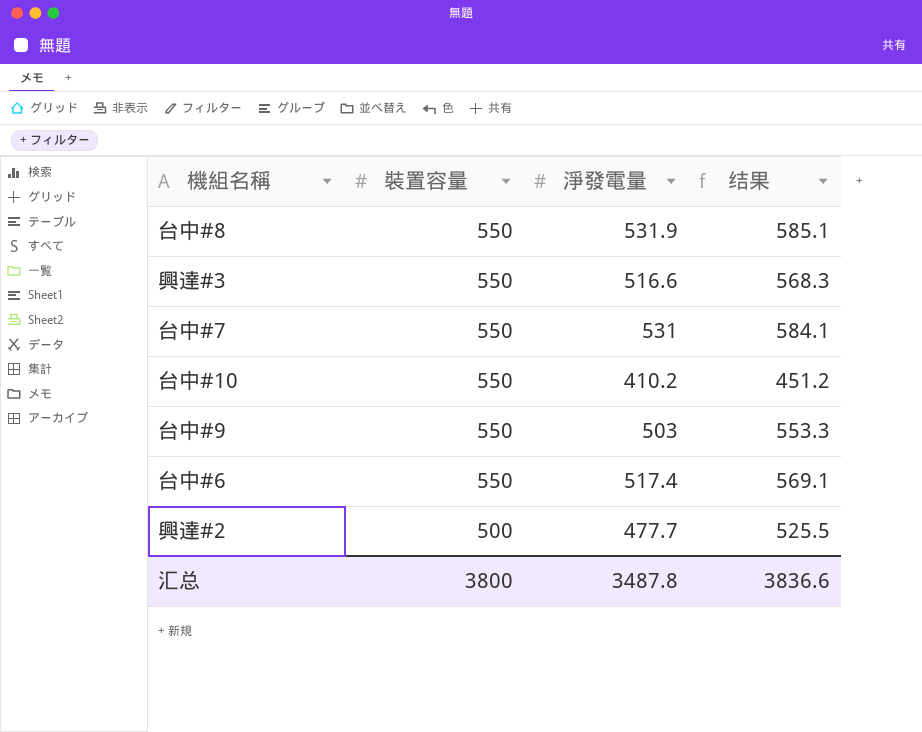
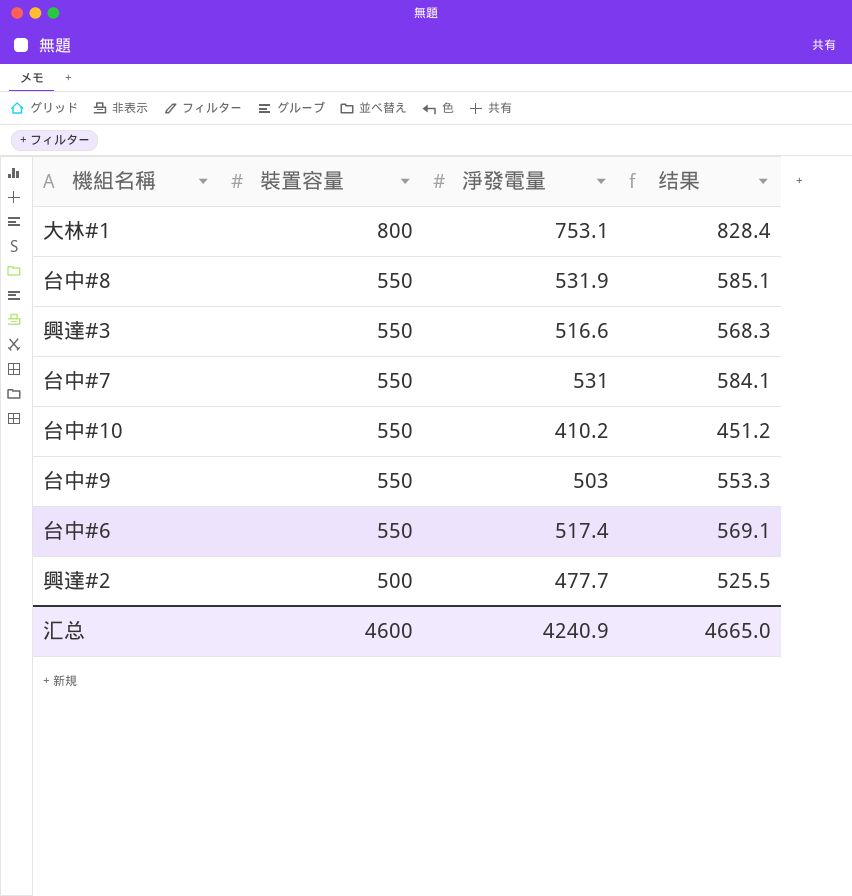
row 大林#1: none -> 800 | 753.1 | 828.4
汇总 | 裝置容量: 3800 -> 4600
汇总 | 淨發電量: 3487.8 -> 4240.9
汇总 | 结果: 3836.6 -> 4665.0

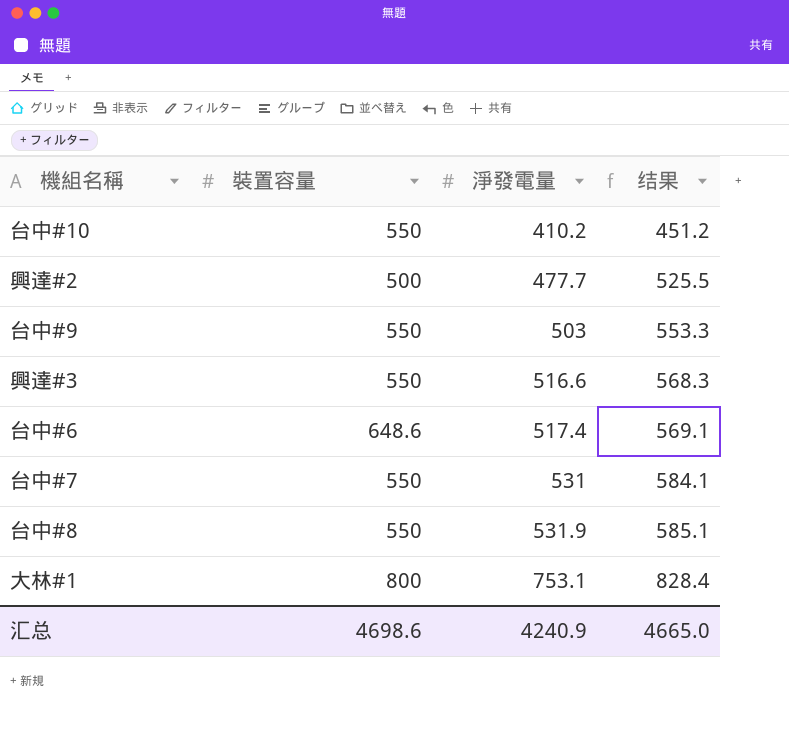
row order: 裝置容量 descending -> 淨發電量 ascending
台中#6 | 裝置容量: 550 -> 648.6
汇总 | 裝置容量: 4600 -> 4698.6

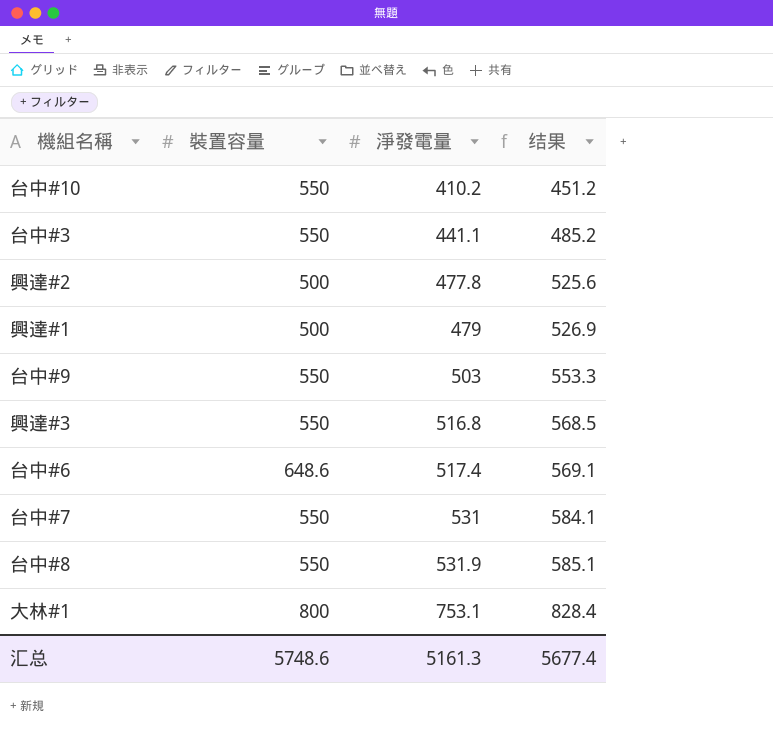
row 台中#3: none -> 550 | 441.1 | 485.2
興達#2 | 淨發電量: 477.7 -> 477.8
興達#2 | 结果: 525.5 -> 525.6
row 興達#1: none -> 500 | 479 | 526.9
興達#3 | 淨發電量: 516.6 -> 516.8
興達#3 | 结果: 568.3 -> 568.5
汇总 | 裝置容量: 4698.6 -> 5748.6
汇总 | 淨發電量: 4240.9 -> 5161.3
汇总 | 结果: 4665.0 -> 5677.4

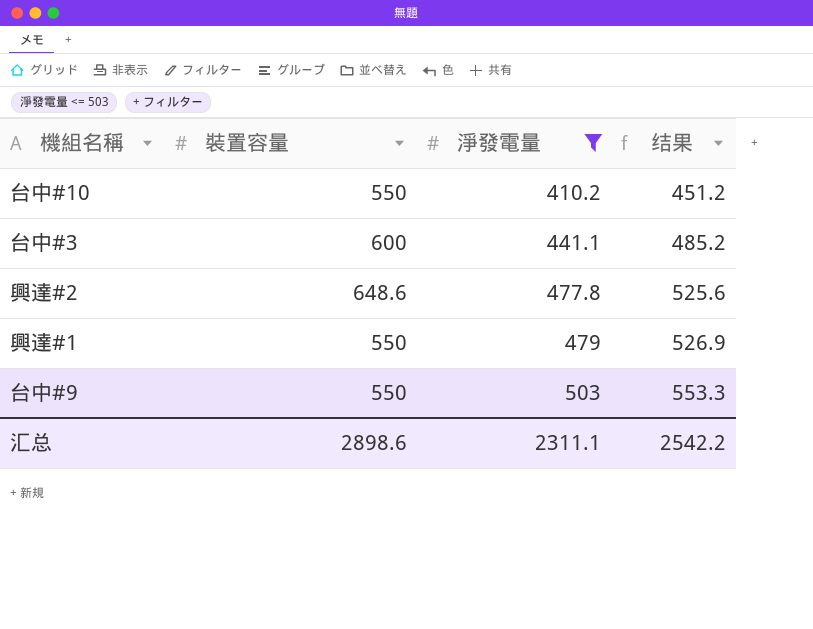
filter: none -> 淨發電量 <= 503
台中#3 | 裝置容量: 550 -> 600
興達#2 | 裝置容量: 500 -> 648.6
興達#1 | 裝置容量: 500 -> 550
汇总 | 裝置容量: 5748.6 -> 2898.6
汇总 | 淨發電量: 5161.3 -> 2311.1
汇总 | 结果: 5677.4 -> 2542.2

